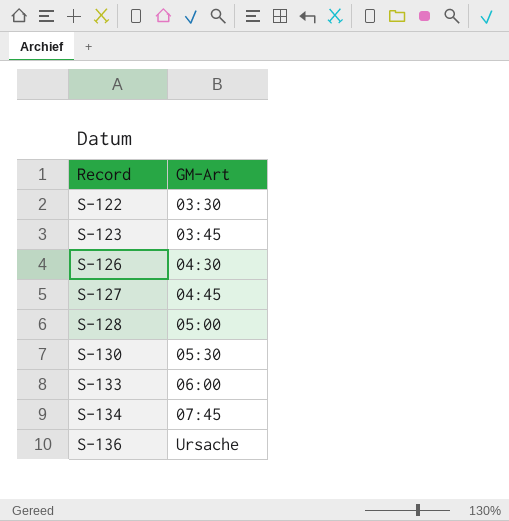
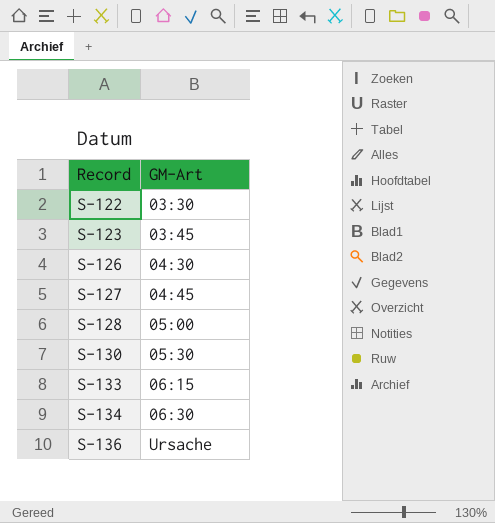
S-133 | GM-Art: 06:00 -> 06:15
S-134 | GM-Art: 07:45 -> 06:30

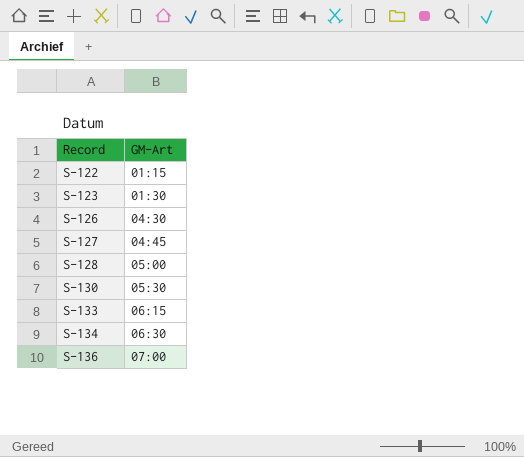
S-122 | GM-Art: 03:30 -> 01:15
S-123 | GM-Art: 03:45 -> 01:30
S-136 | GM-Art: Ursache -> 07:00

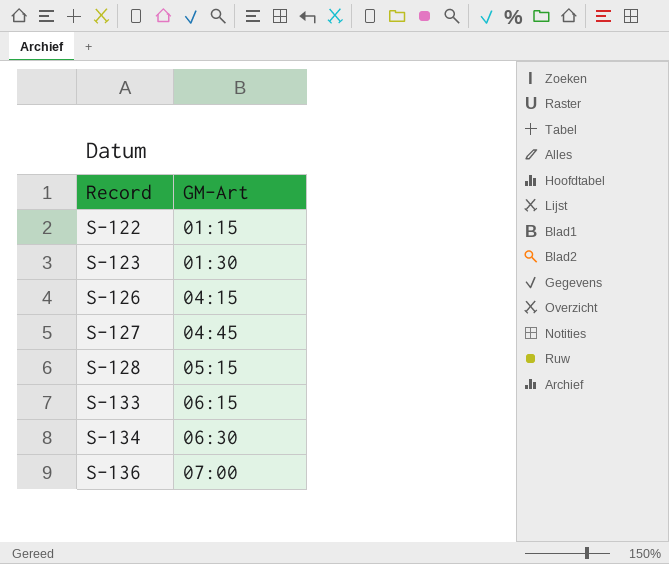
row S-130: 05:30 -> none
S-126 | GM-Art: 04:30 -> 04:15
S-128 | GM-Art: 05:00 -> 05:15

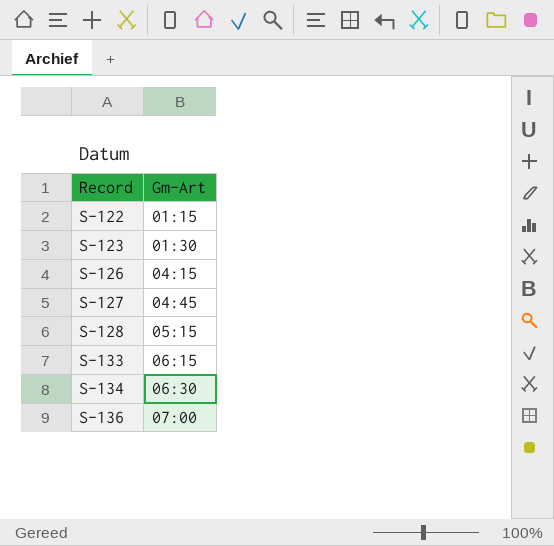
column name: GM-Art -> Gm-Art

